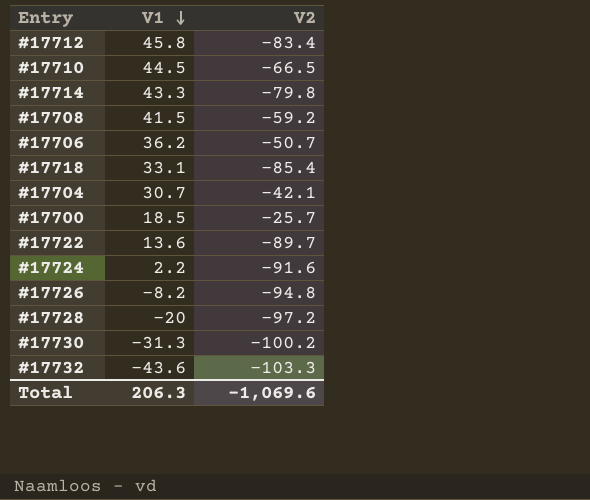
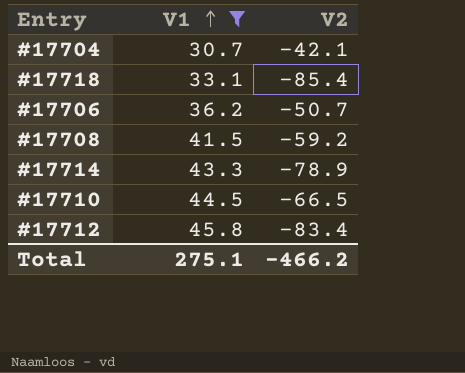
filter: none -> V1 >= 30.7
row order: V1 descending -> V1 ascending
#17714 | V2: -79.8 -> -78.9
Total | V1: 206.3 -> 275.1
Total | V2: -1,069.6 -> -466.2

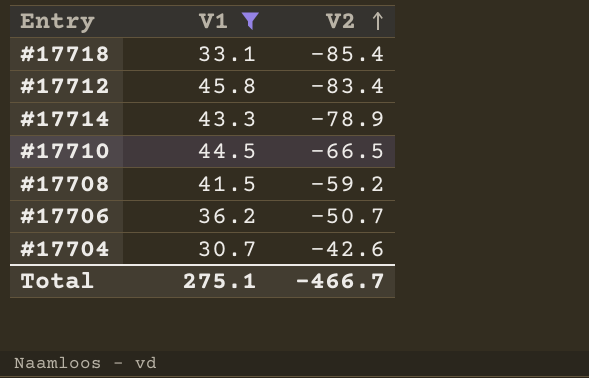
row order: V1 ascending -> V2 ascending
#17704 | V2: -42.1 -> -42.6
Total | V2: -466.2 -> -466.7

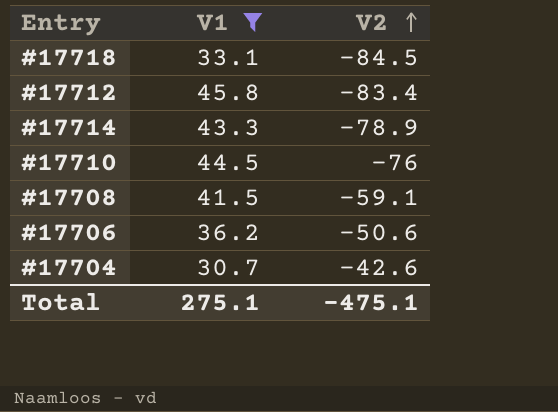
#17718 | V2: -85.4 -> -84.5
#17710 | V2: -66.5 -> -76
#17708 | V2: -59.2 -> -59.1
#17706 | V2: -50.7 -> -50.6
Total | V2: -466.7 -> -475.1

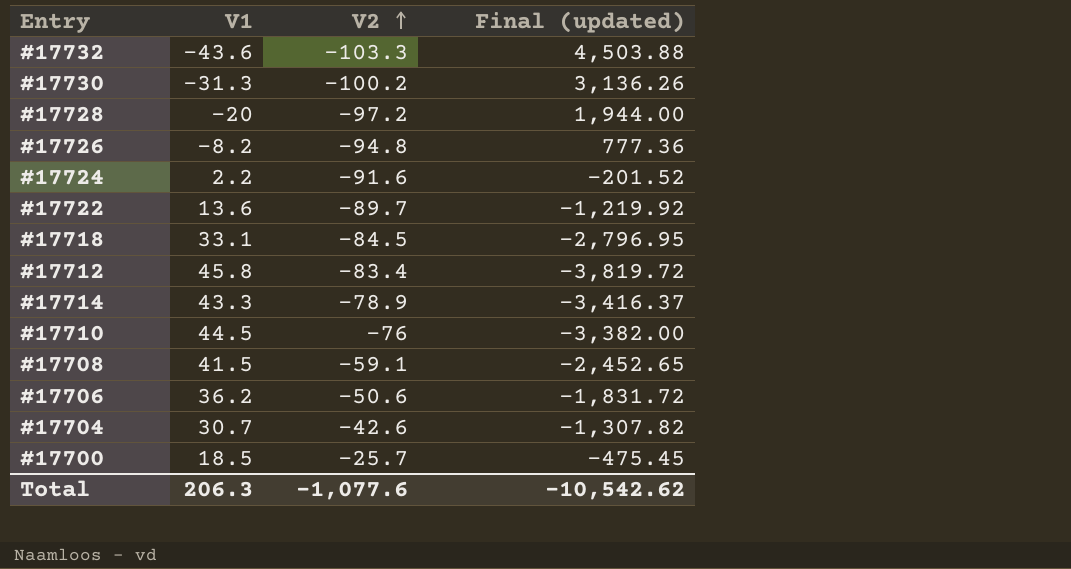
filter: V1 >= 30.7 -> none
column Final (updated) | formula: none -> [V1] * [V2]
Total | V1: 275.1 -> 206.3
Total | V2: -475.1 -> -1,077.6

